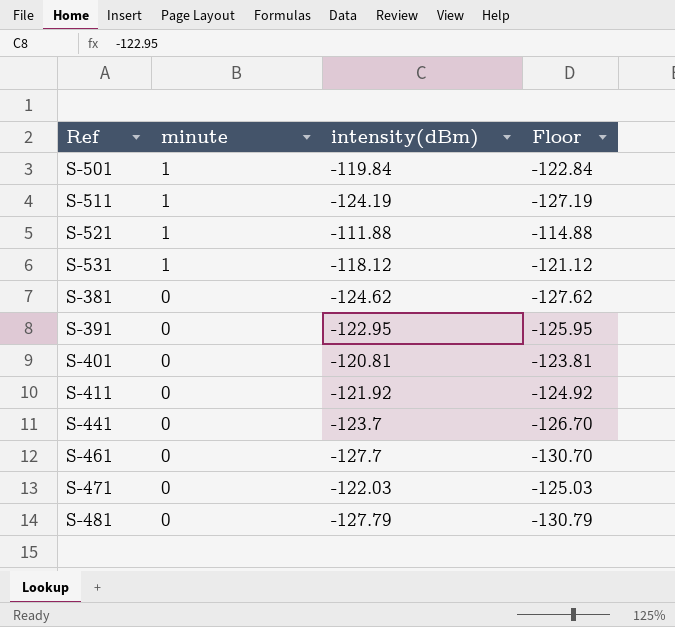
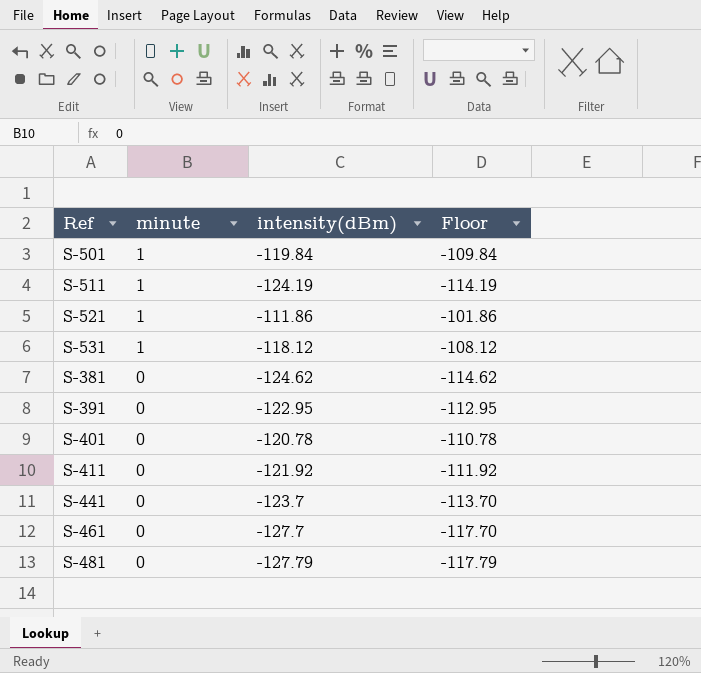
column Floor | formula: [intensity(dBm)] - 3 -> [intensity(dBm)] + 10
row S-471: 0 | -122.03 | -125.03 -> none
S-521 | intensity(dBm): -111.88 -> -111.86
S-401 | intensity(dBm): -120.81 -> -120.78

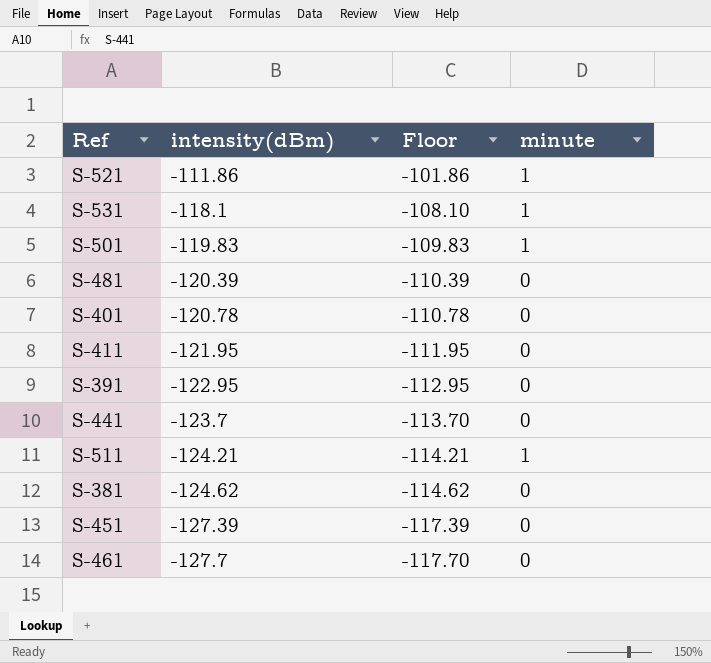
row order: minute descending -> intensity(dBm) descending
column minute | position: 2 -> 4
S-531 | intensity(dBm): -118.12 -> -118.1
S-531 | Floor: -108.12 -> -108.10
S-501 | intensity(dBm): -119.84 -> -119.83
S-501 | Floor: -109.84 -> -109.83
S-481 | intensity(dBm): -127.79 -> -120.39
S-481 | Floor: -117.79 -> -110.39
S-411 | intensity(dBm): -121.92 -> -121.95
S-411 | Floor: -111.92 -> -111.95
S-511 | intensity(dBm): -124.19 -> -124.21
S-511 | Floor: -114.19 -> -114.21
row S-451: none -> -127.39 | -117.39 | 0

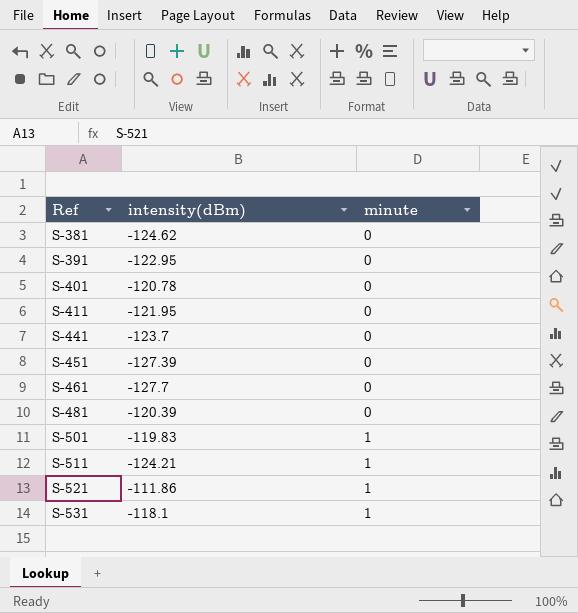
row order: intensity(dBm) descending -> Ref ascending
column Floor | formula: [intensity(dBm)] + 10 -> none

